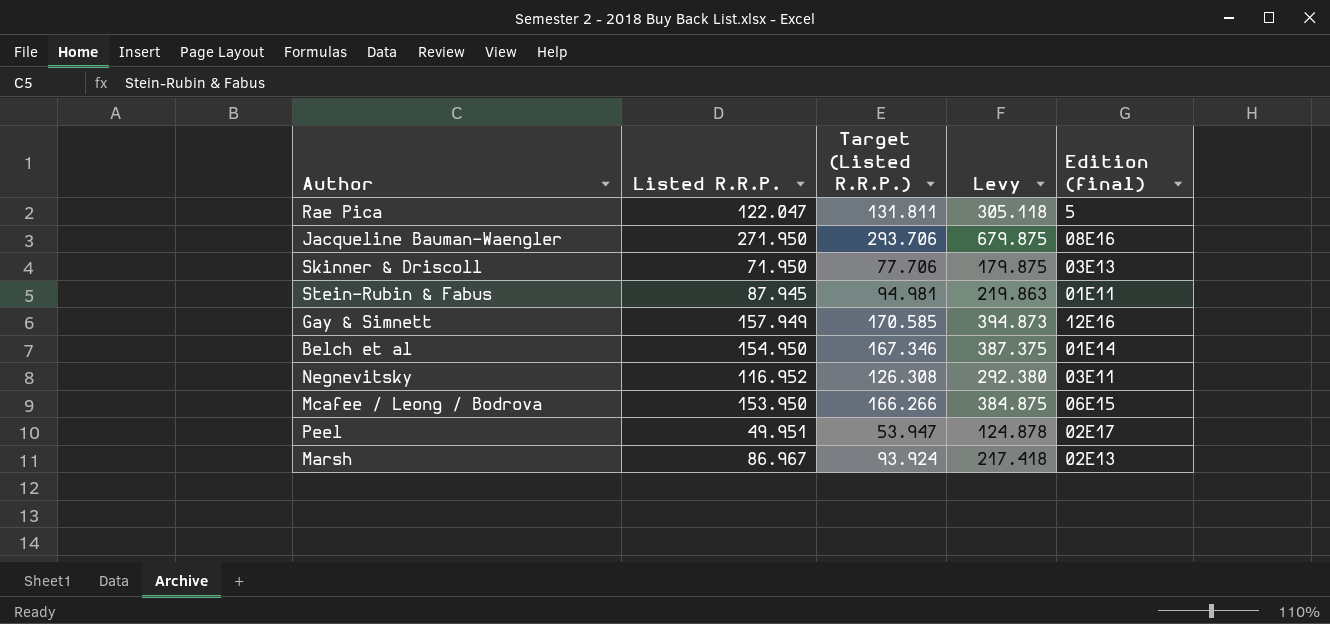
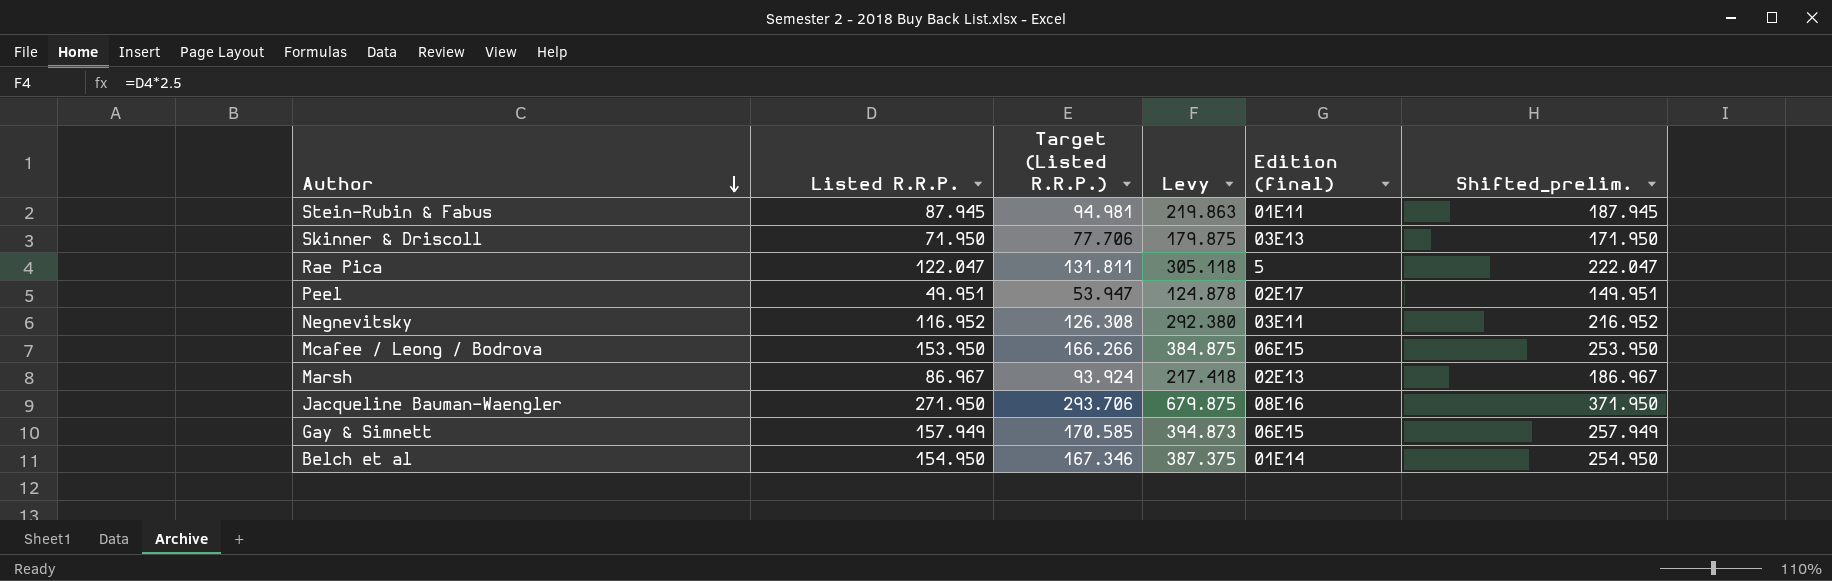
row order: none -> Author descending
column Shifted_prelim. | formula: none -> [Listed R.R.P.] + 100
Gay & Simnett | Edition (final): 12E16 -> 06E15

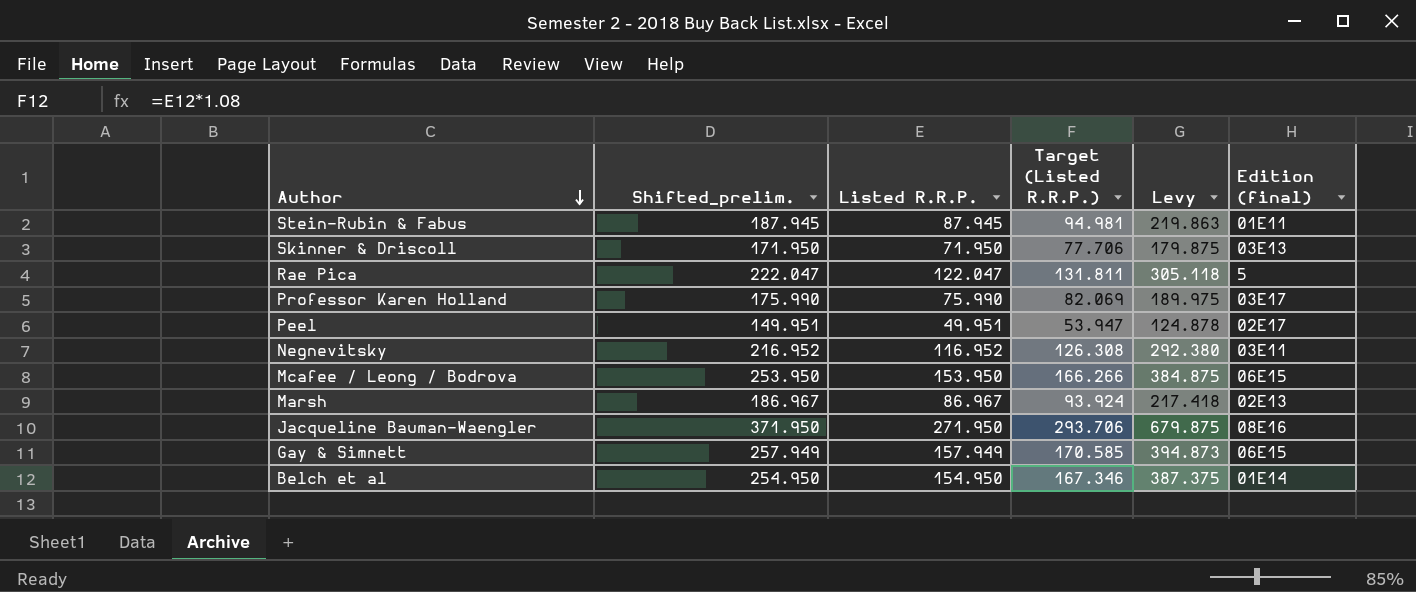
column Shifted_prelim. | position: 6 -> 2
row Professor Karen Holland: none -> 175.990 | 75.990 | 82.069 | 189.975 | 03E17

